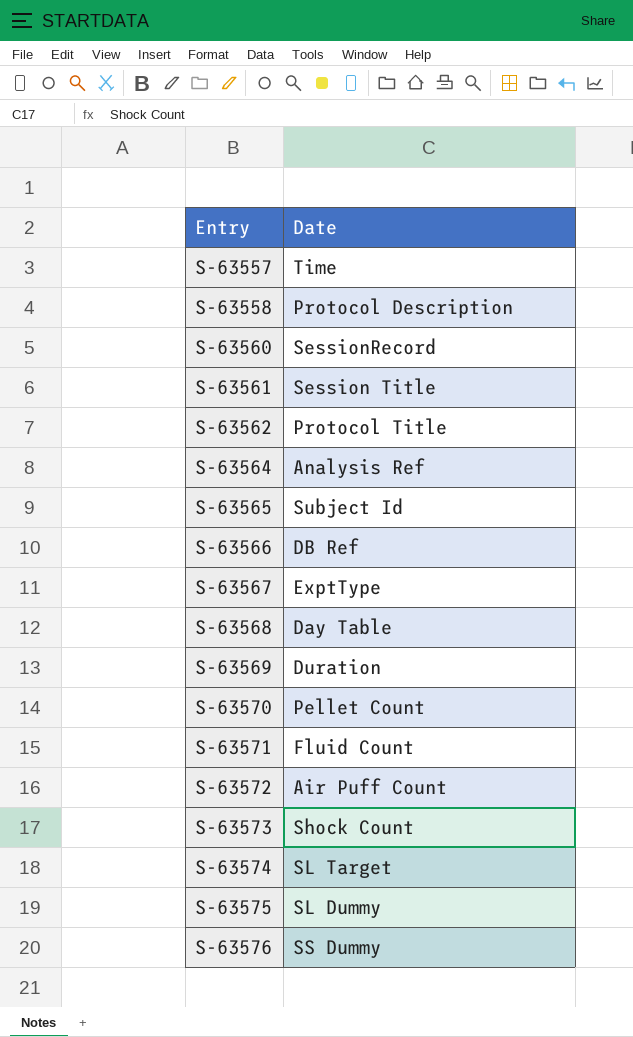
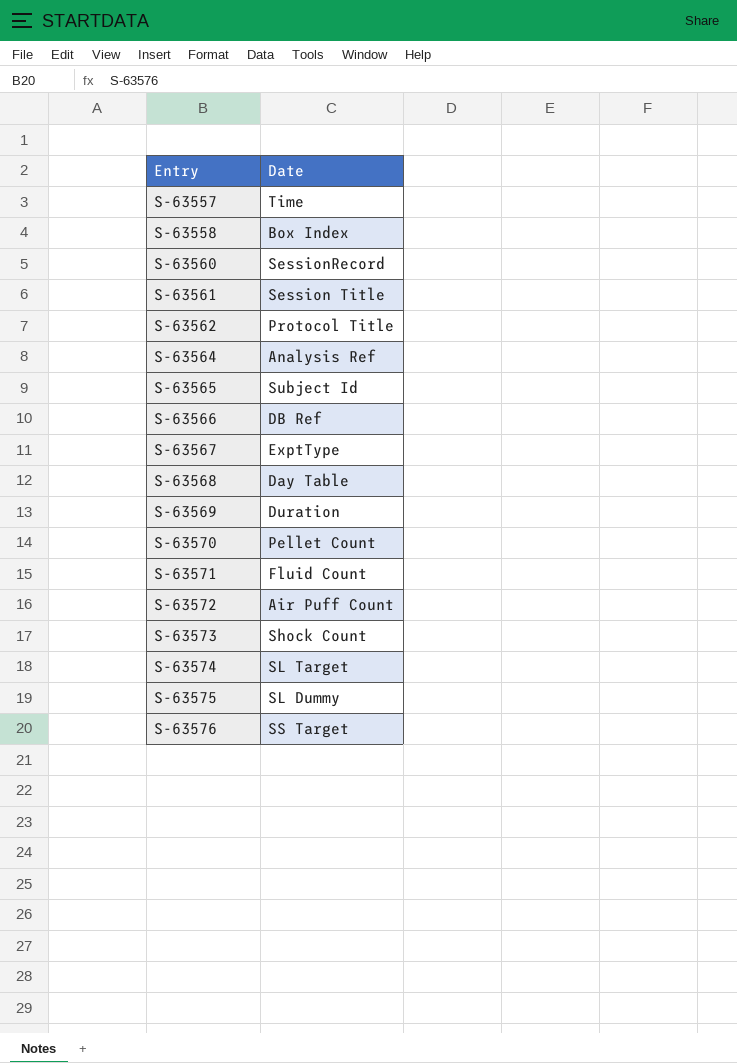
S-63558 | Date: Protocol Description -> Box Index
S-63576 | Date: SS Dummy -> SS Target

